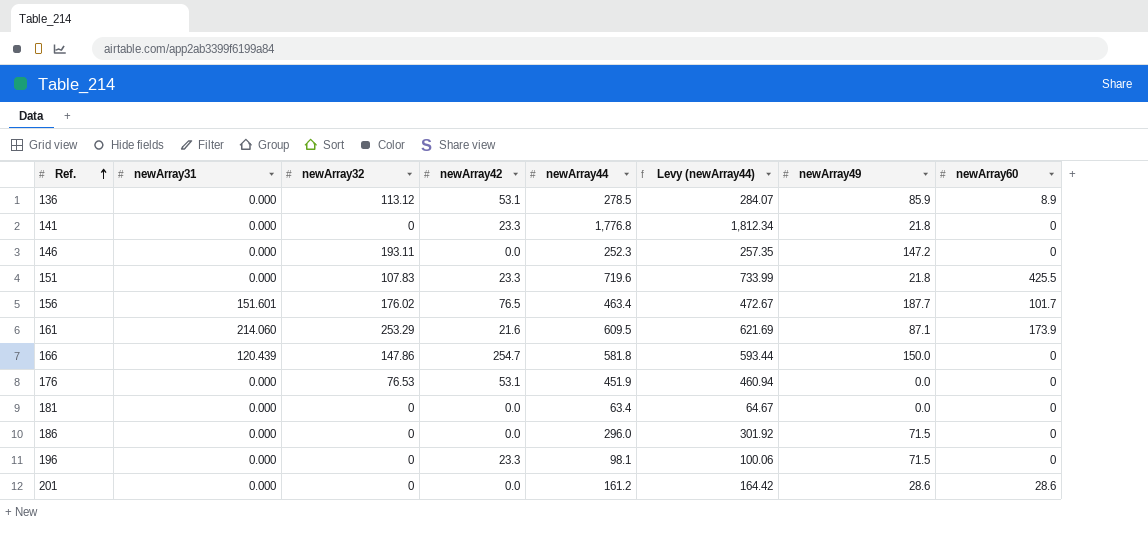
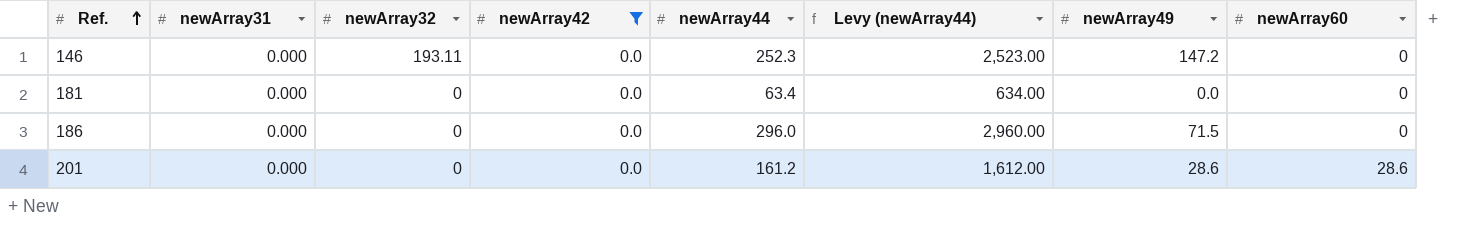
filter: none -> newArray42 = 0.0
column Levy (newArray44) | formula: [newArray44] * 1.02 -> [newArray44] * 10

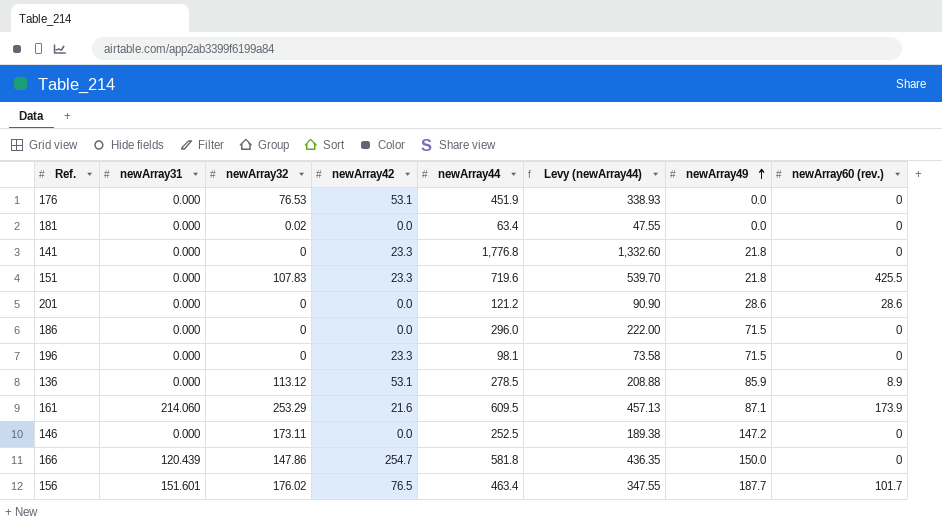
filter: newArray42 = 0.0 -> none
row order: Ref. ascending -> newArray49 ascending
column Levy (newArray44) | formula: [newArray44] * 10 -> [newArray44] * 0.75
column name: newArray60 -> newArray60 (rev.)
181 | newArray32: 0 -> 0.02
201 | newArray44: 161.2 -> 121.2
146 | newArray32: 193.11 -> 173.11
146 | newArray44: 252.3 -> 252.5

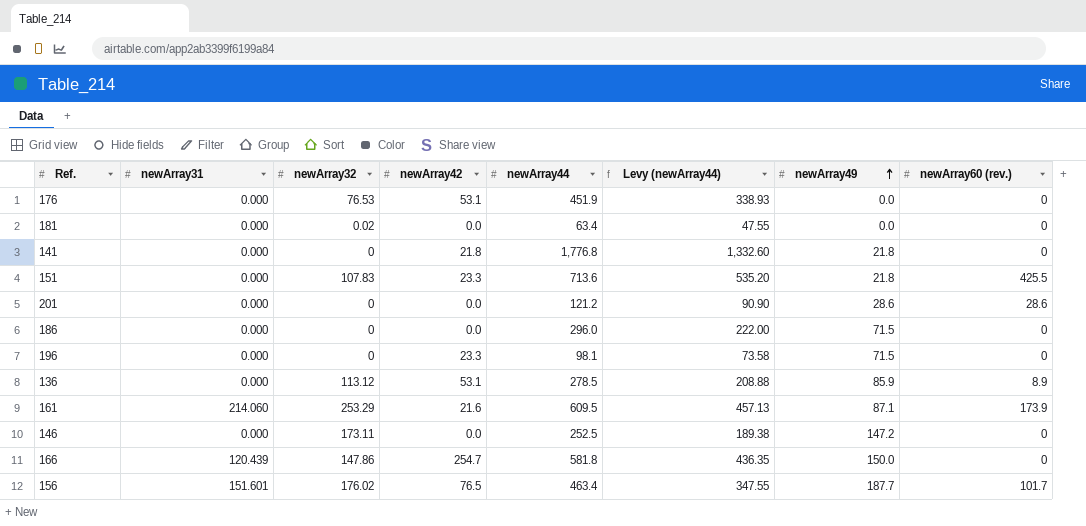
141 | newArray42: 23.3 -> 21.8
151 | newArray44: 719.6 -> 713.6
151 | Levy (newArray44): 539.70 -> 535.20

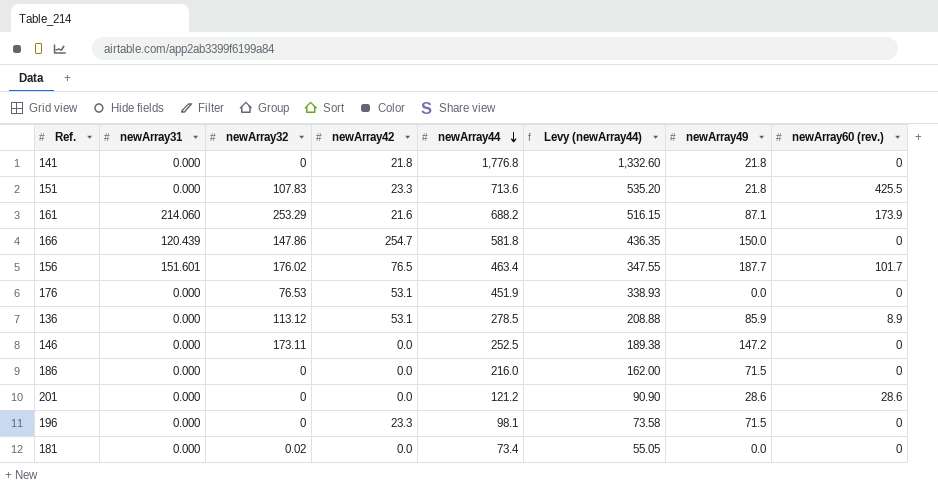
row order: newArray49 ascending -> newArray44 descending
161 | newArray44: 609.5 -> 688.2
161 | Levy (newArray44): 457.13 -> 516.15
186 | newArray44: 296.0 -> 216.0
186 | Levy (newArray44): 222.00 -> 162.00
181 | newArray44: 63.4 -> 73.4
181 | Levy (newArray44): 47.55 -> 55.05

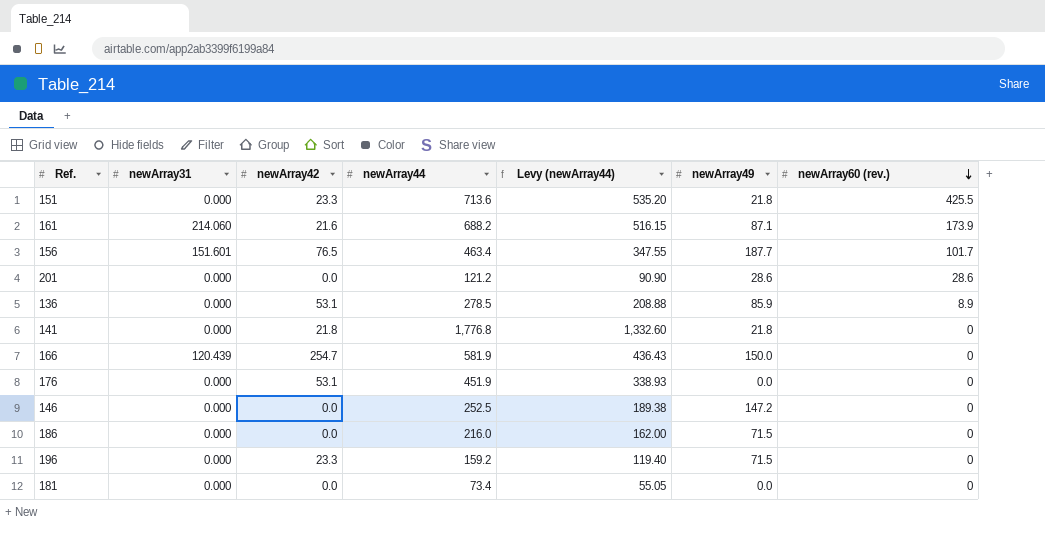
row order: newArray44 descending -> newArray60 (rev.) descending
column newArray32 | position: 3 -> none
166 | newArray44: 581.8 -> 581.9
166 | Levy (newArray44): 436.35 -> 436.43
196 | newArray44: 98.1 -> 159.2
196 | Levy (newArray44): 73.58 -> 119.40

